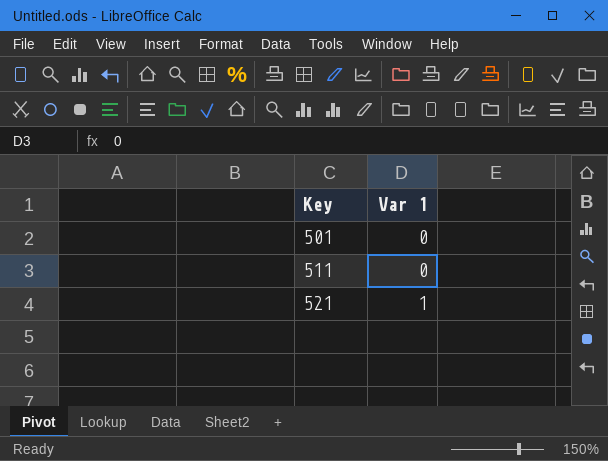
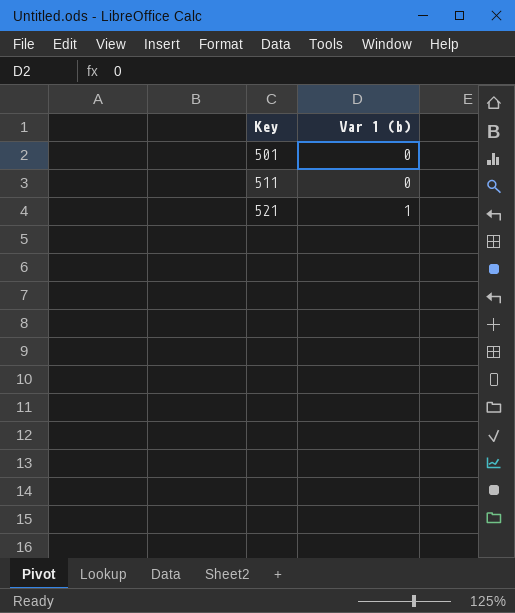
column name: Var 1 -> Var 1 (b)

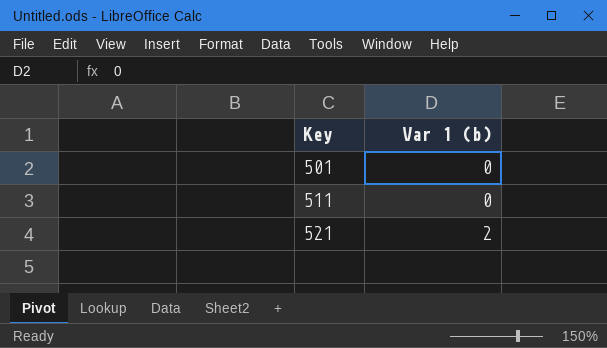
521 | Var 1 (b): 1 -> 2

